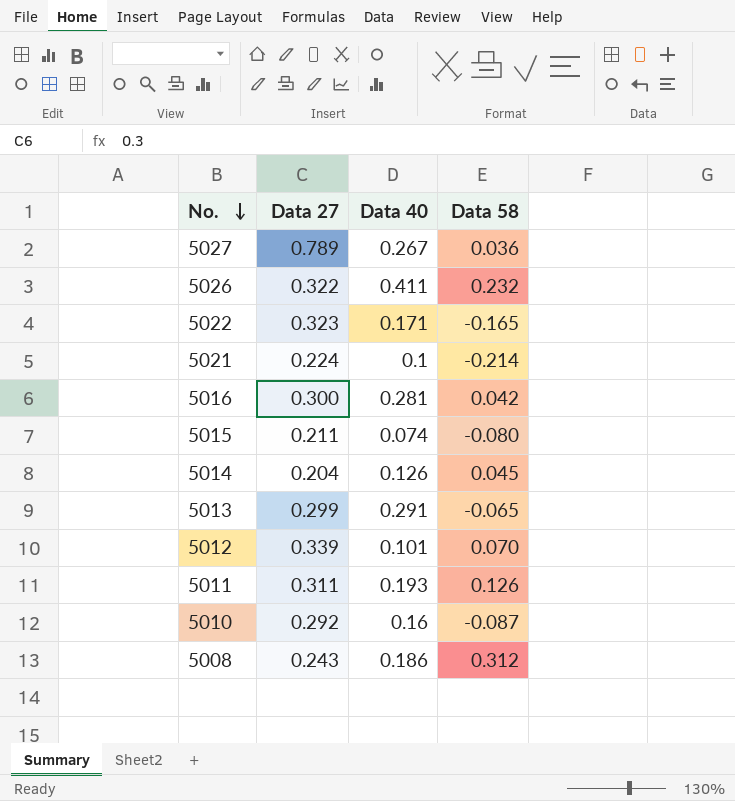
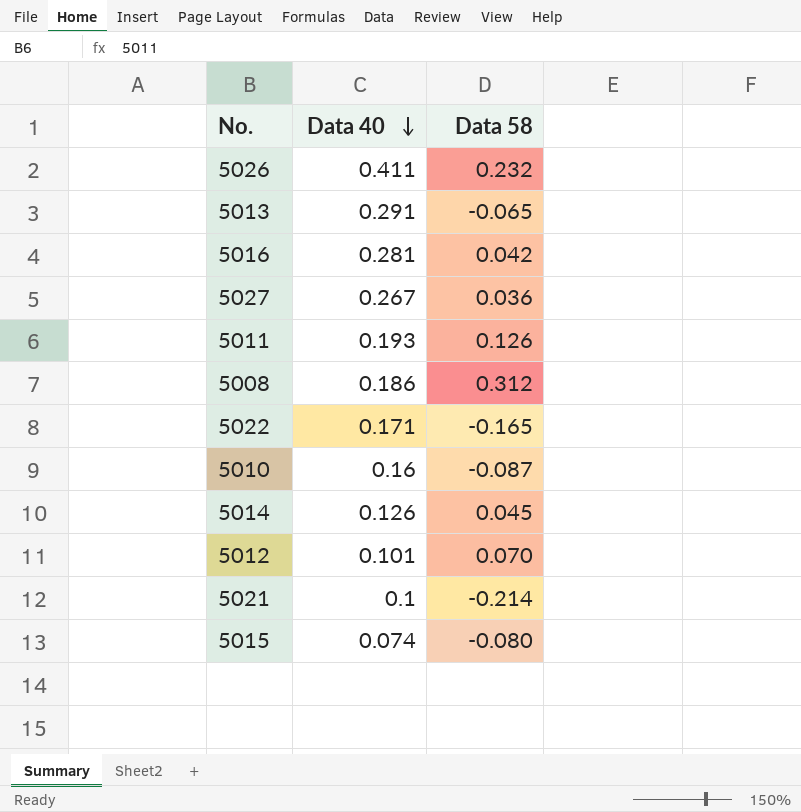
row order: No. descending -> Data 40 descending
column Data 27 | position: 2 -> none

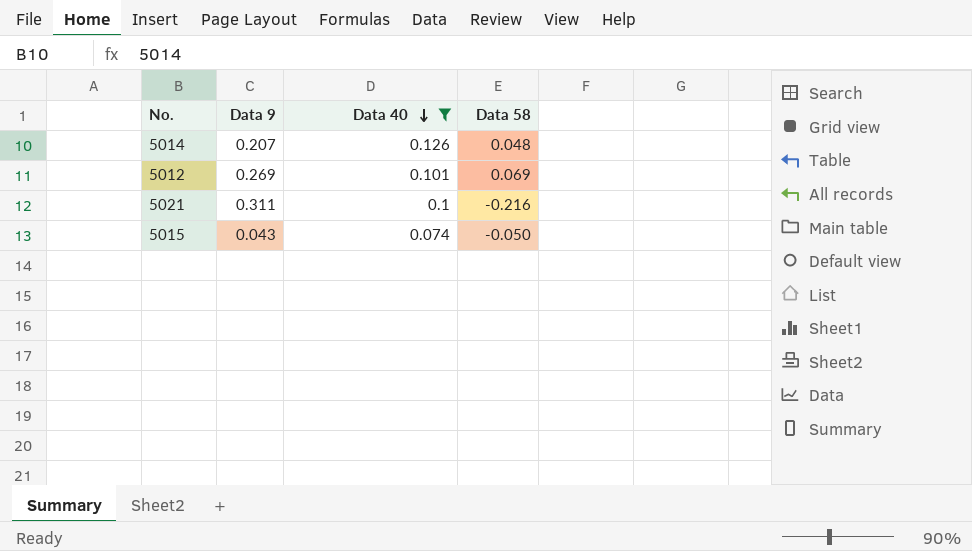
filter: none -> Data 40 <= 0.126
column Data 9 | position: none -> 2
5014 | Data 58: 0.045 -> 0.048
5012 | Data 58: 0.070 -> 0.069
5021 | Data 58: -0.214 -> -0.216
5015 | Data 58: -0.080 -> -0.050

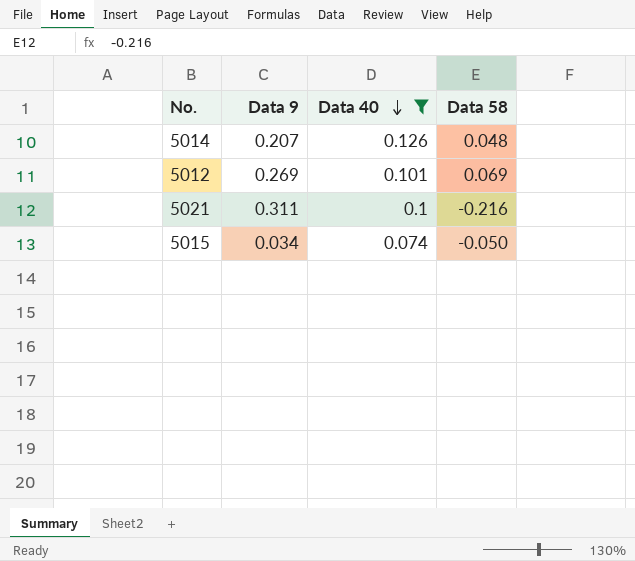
5015 | Data 9: 0.043 -> 0.034

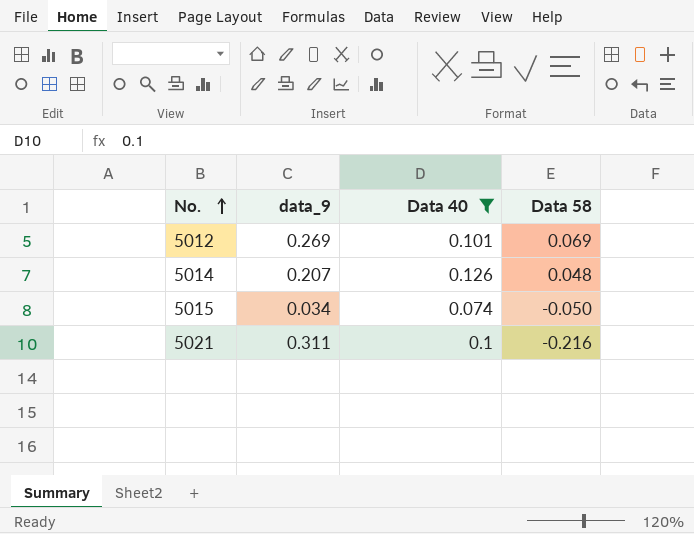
row order: Data 40 descending -> No. ascending
column name: Data 9 -> data_9

